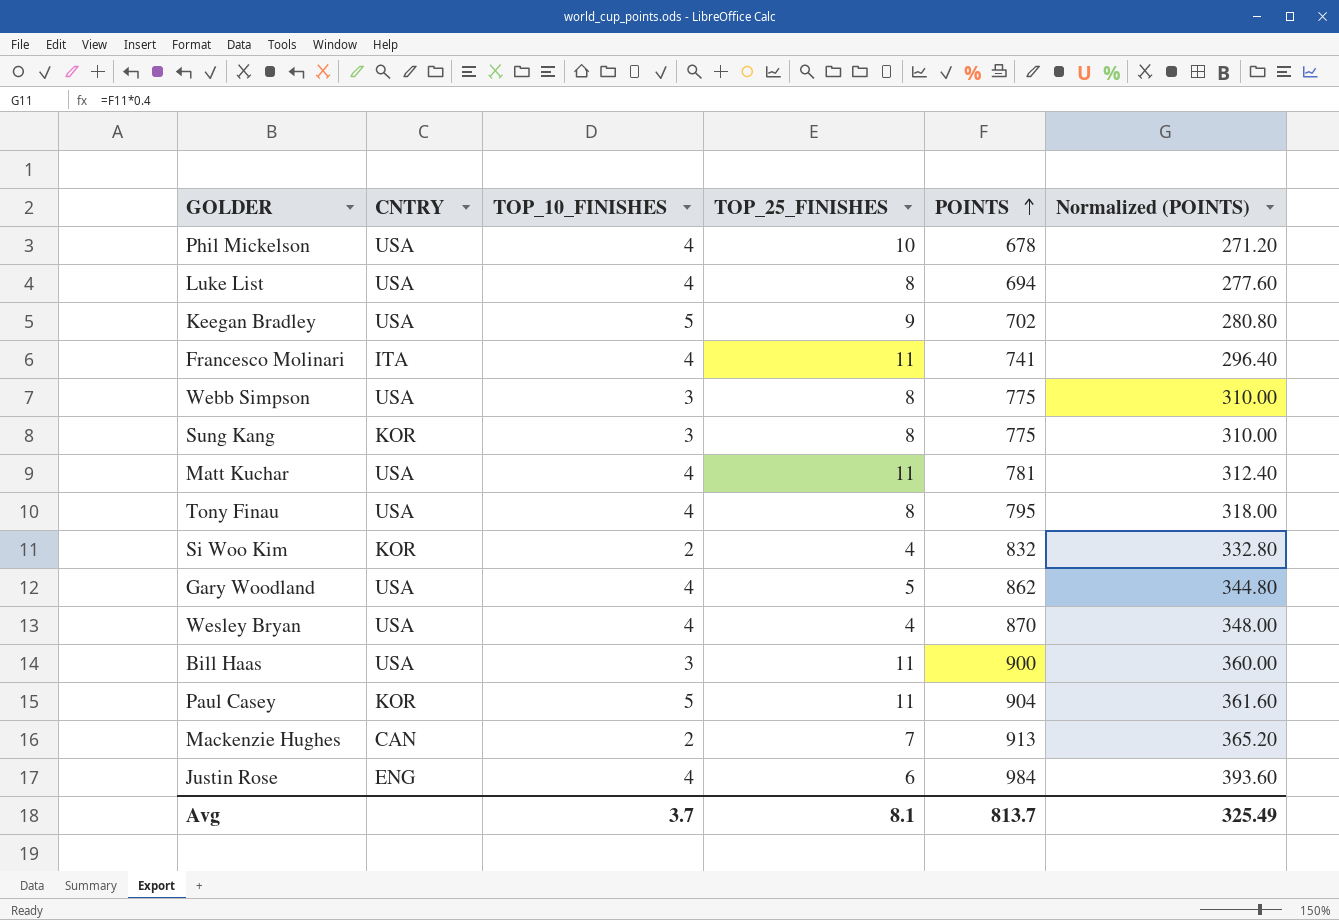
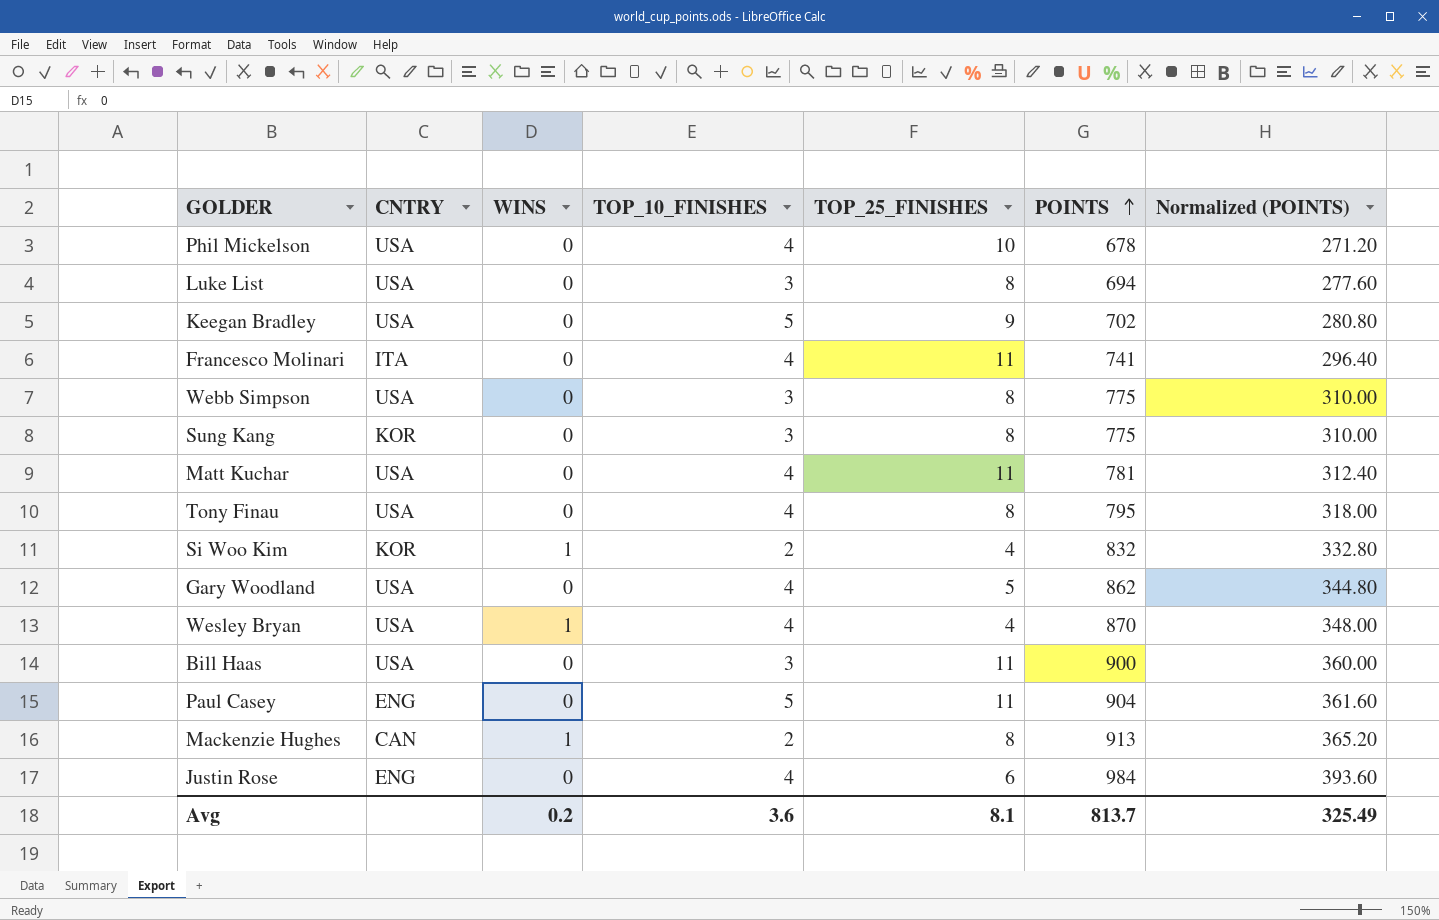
column WINS | position: none -> 3
Luke List | TOP_10_FINISHES: 4 -> 3
Paul Casey | CNTRY: KOR -> ENG
Mackenzie Hughes | TOP_25_FINISHES: 7 -> 8
Avg | TOP_10_FINISHES: 3.7 -> 3.6

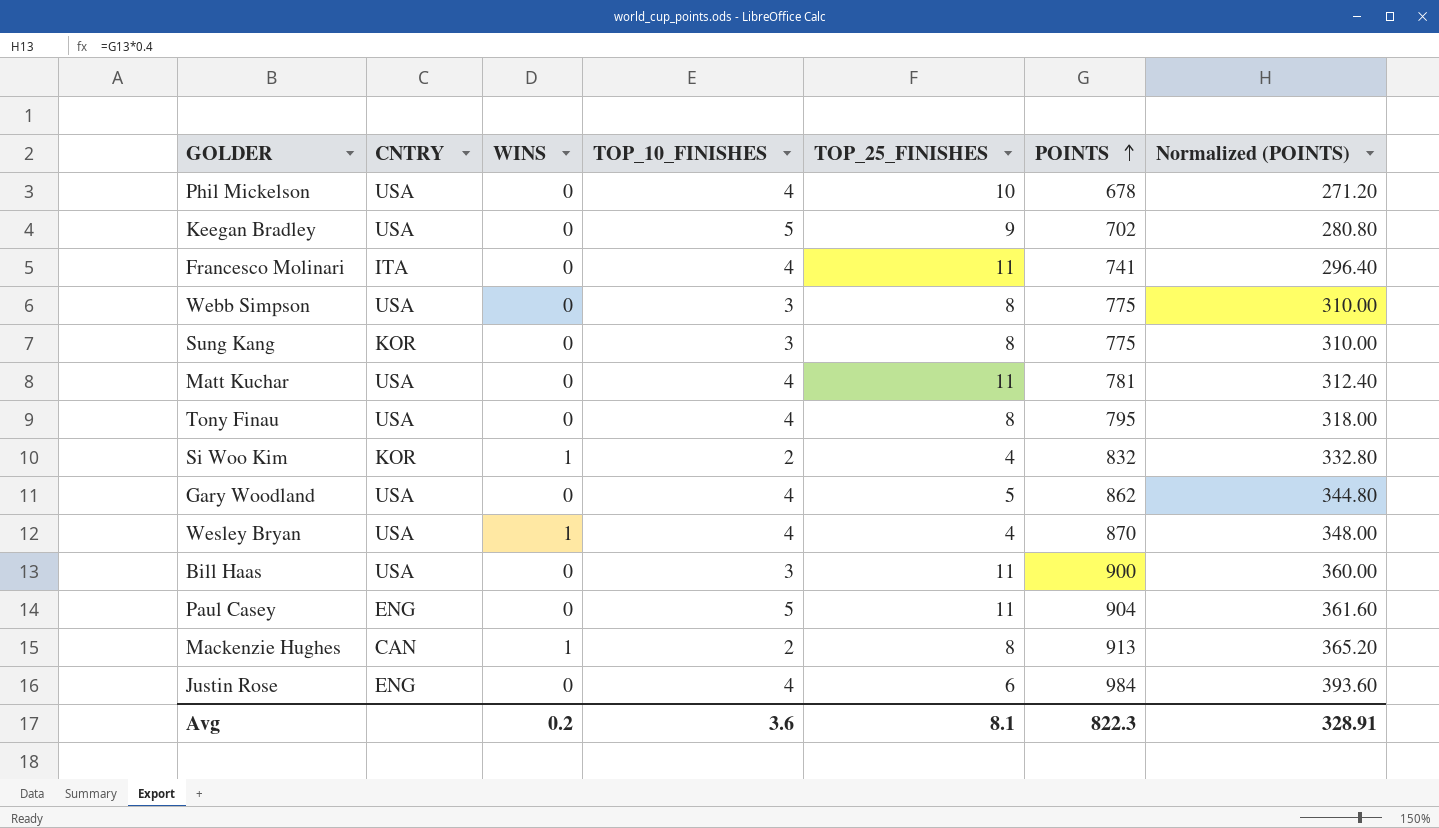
row Luke List: USA | 0 | 3 | 8 | 694 | 277.60 -> none
Avg | POINTS: 813.7 -> 822.3
Avg | Normalized (POINTS): 325.49 -> 328.91

